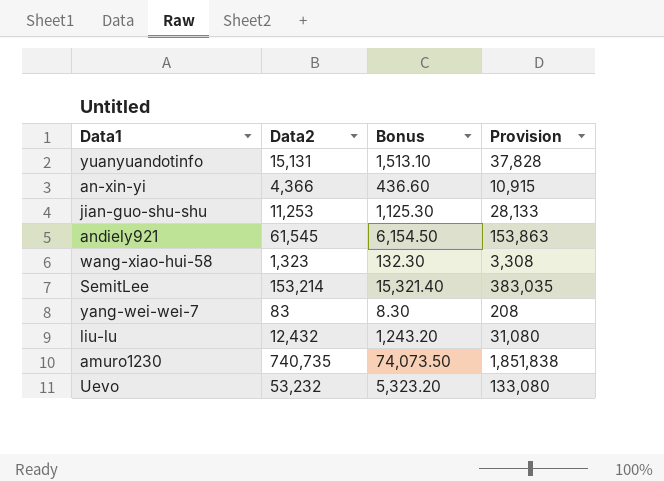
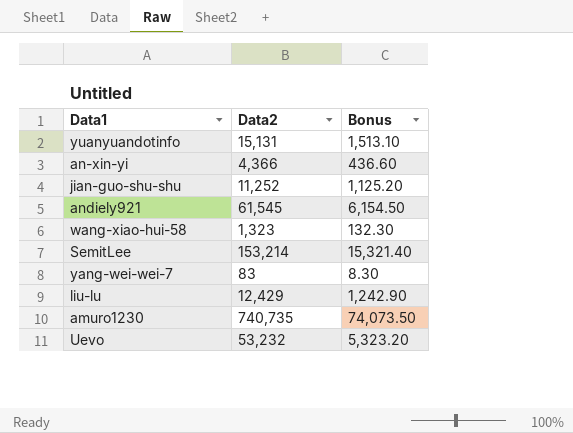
column Provision | formula: [Data2] * 2.5 -> none
jian-guo-shu-shu | Data2: 11,253 -> 11,252
jian-guo-shu-shu | Bonus: 1,125.30 -> 1,125.20
liu-lu | Data2: 12,432 -> 12,429
liu-lu | Bonus: 1,243.20 -> 1,242.90

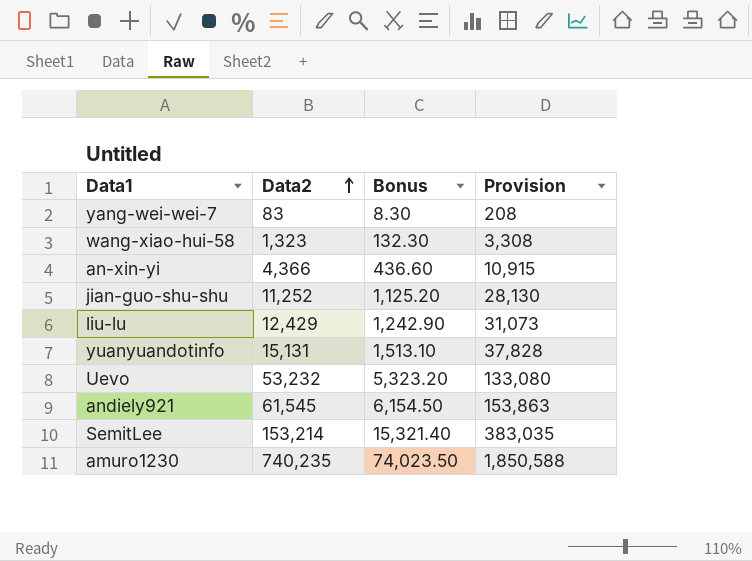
row order: none -> Data2 ascending
column Provision | formula: none -> [Data2] * 2.5
amuro1230 | Data2: 740,735 -> 740,235
amuro1230 | Bonus: 74,073.50 -> 74,023.50

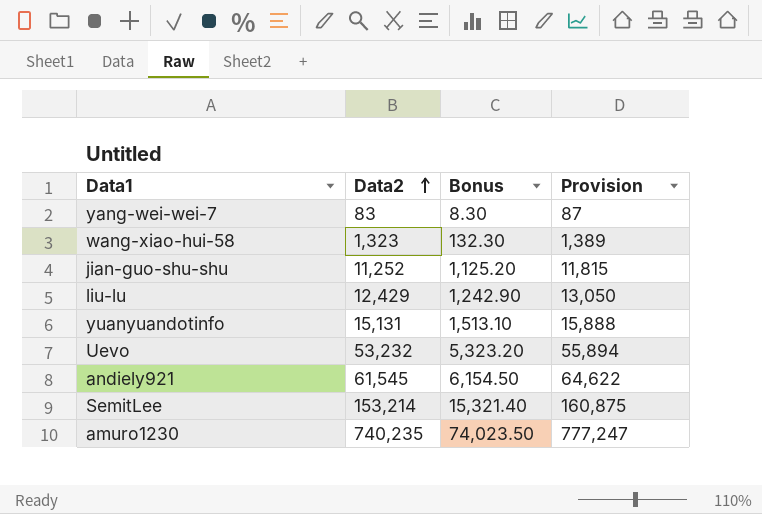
column Provision | formula: [Data2] * 2.5 -> [Data2] * 1.05
row an-xin-yi: 4,366 | 436.60 | 10,915 -> none

